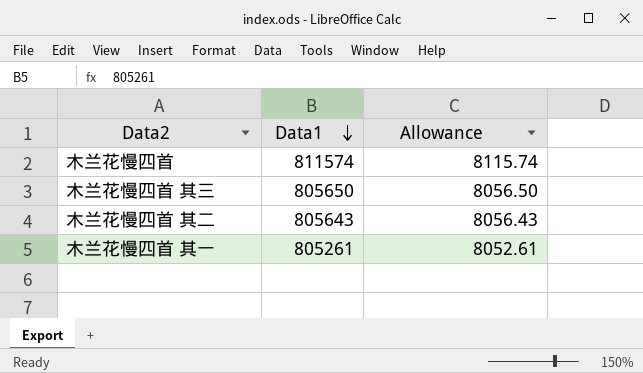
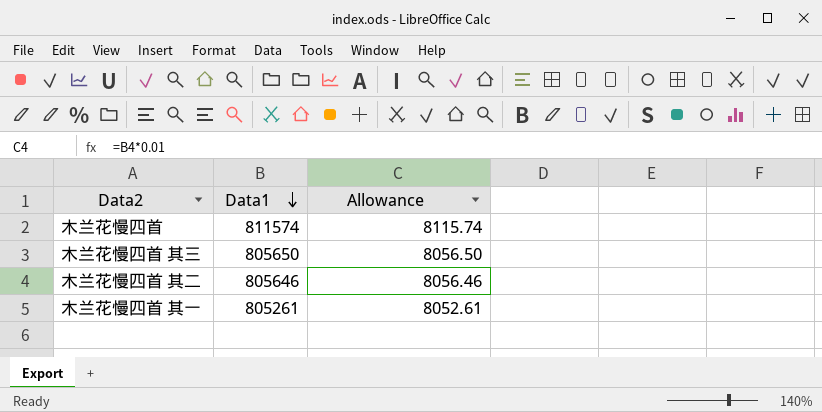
木兰花慢四首 其二 | Data1: 805643 -> 805646
木兰花慢四首 其二 | Allowance: 8056.43 -> 8056.46

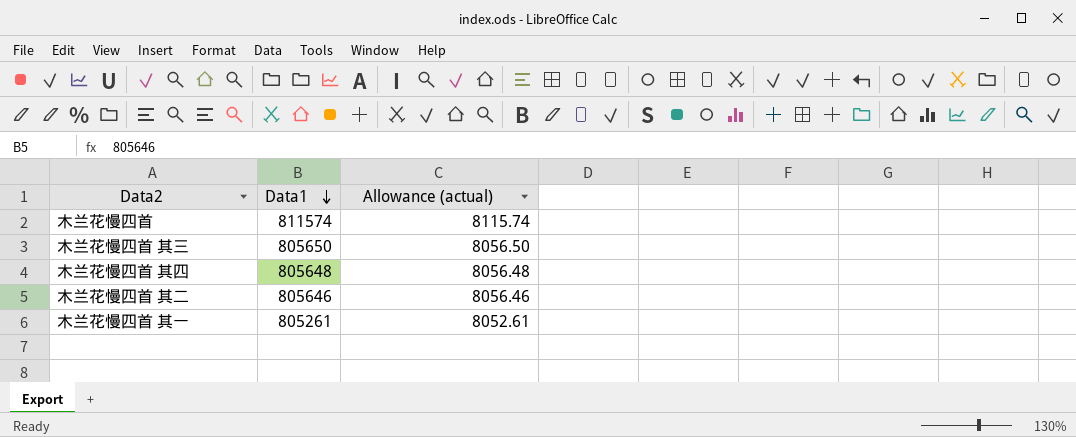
column name: Allowance -> Allowance (actual)
row 木兰花慢四首 其四: none -> 805648 | 8056.48

